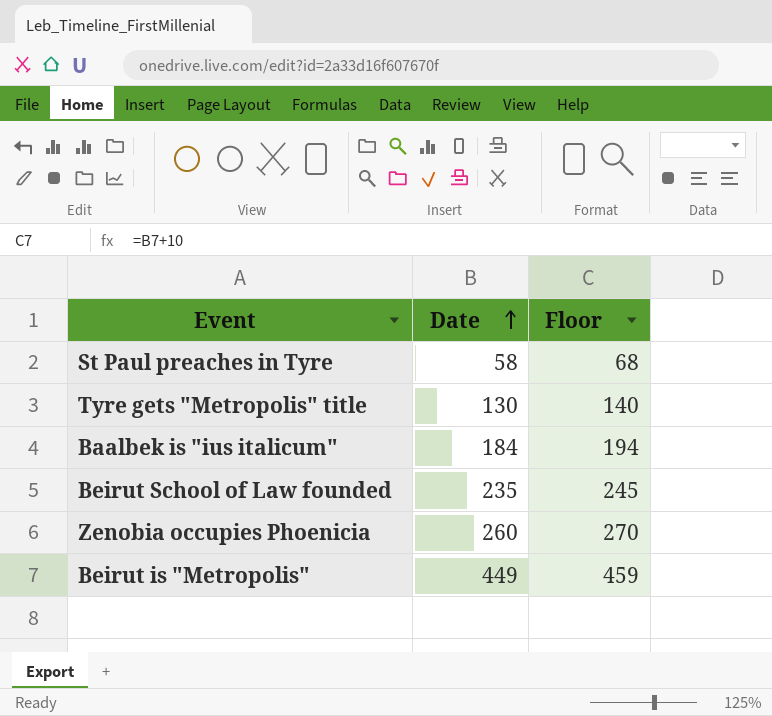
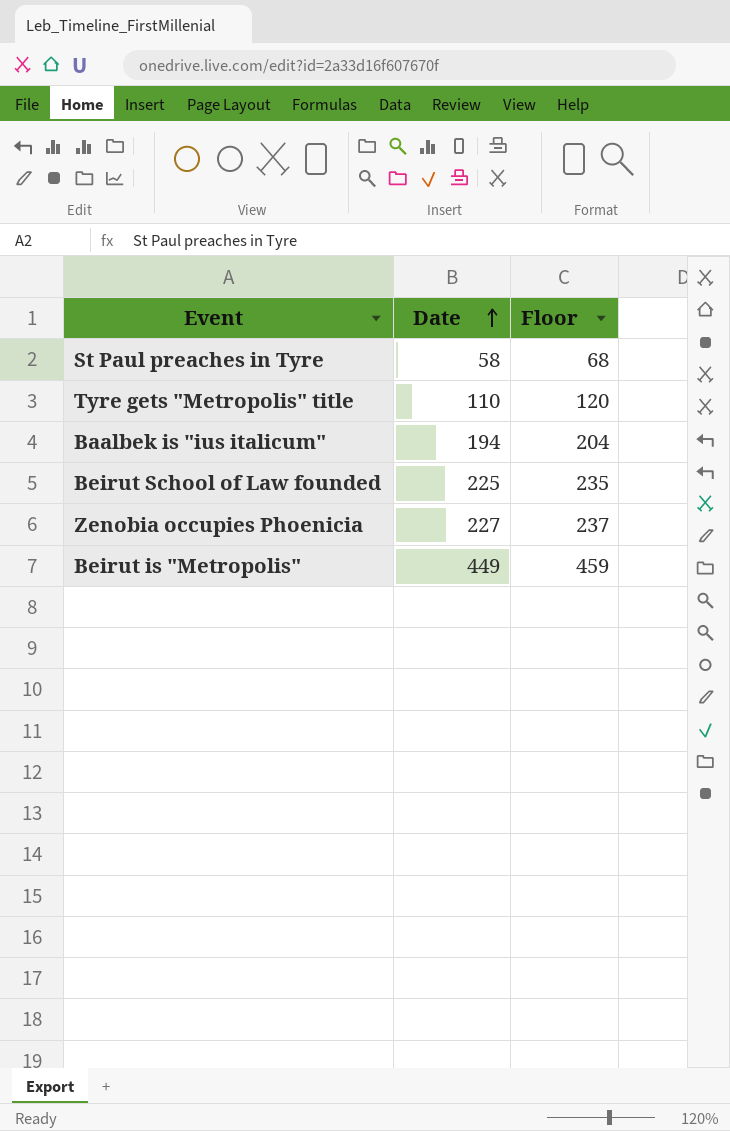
Tyre gets "Metropolis" title | Date: 130 -> 110
Tyre gets "Metropolis" title | Floor: 140 -> 120
Baalbek is "ius italicum" | Date: 184 -> 194
Baalbek is "ius italicum" | Floor: 194 -> 204
Beirut School of Law founded | Date: 235 -> 225
Beirut School of Law founded | Floor: 245 -> 235
Zenobia occupies Phoenicia | Date: 260 -> 227
Zenobia occupies Phoenicia | Floor: 270 -> 237

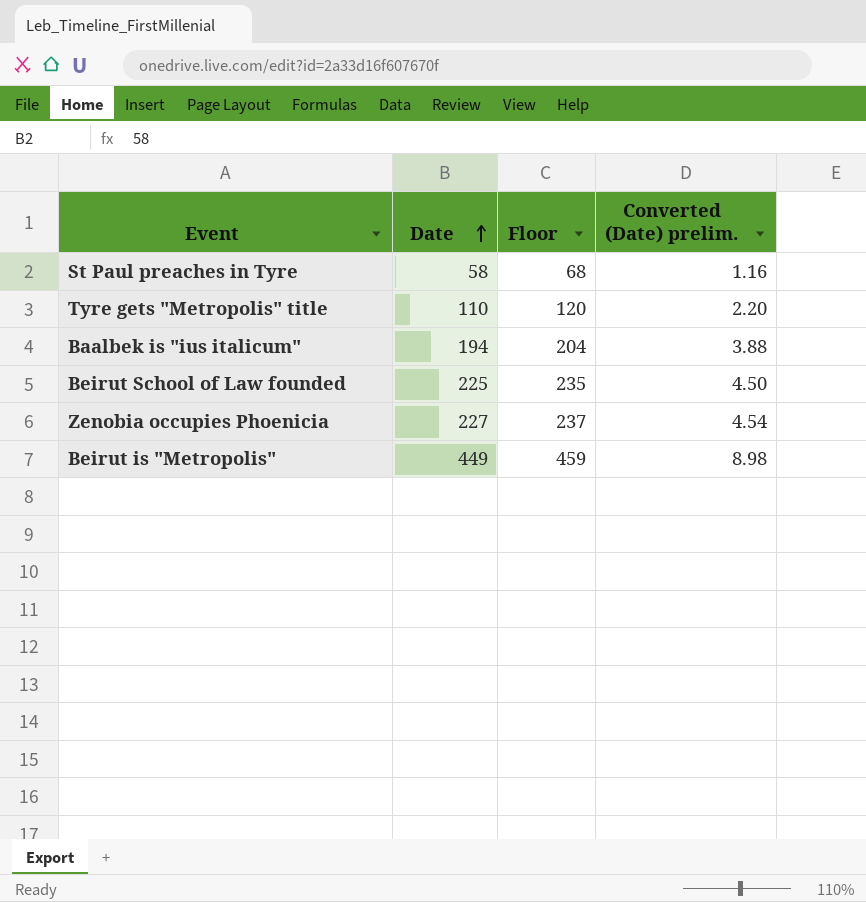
column Converted (Date) prelim. | formula: none -> [Date] * 0.02

